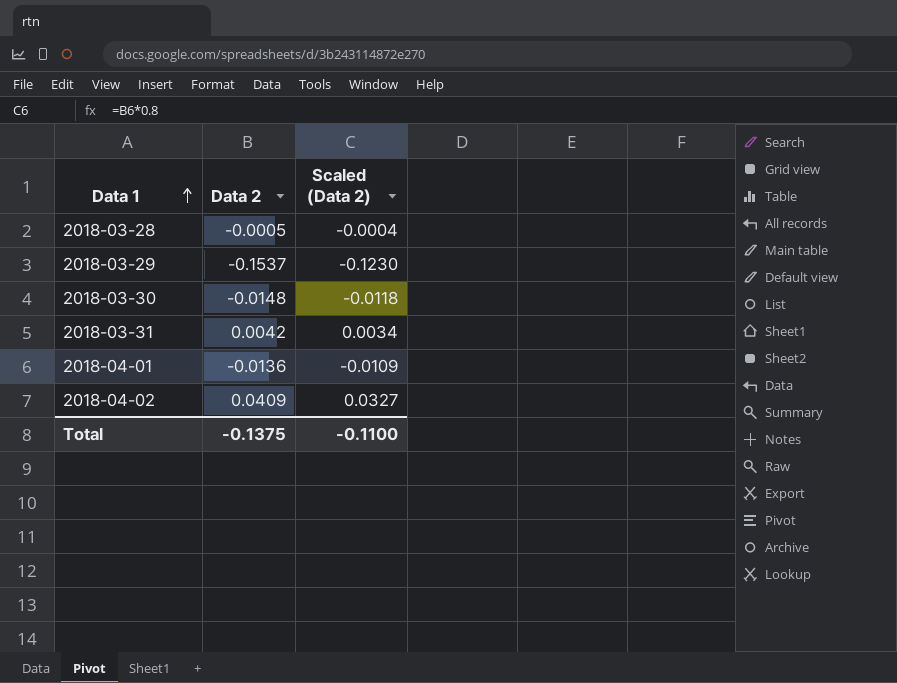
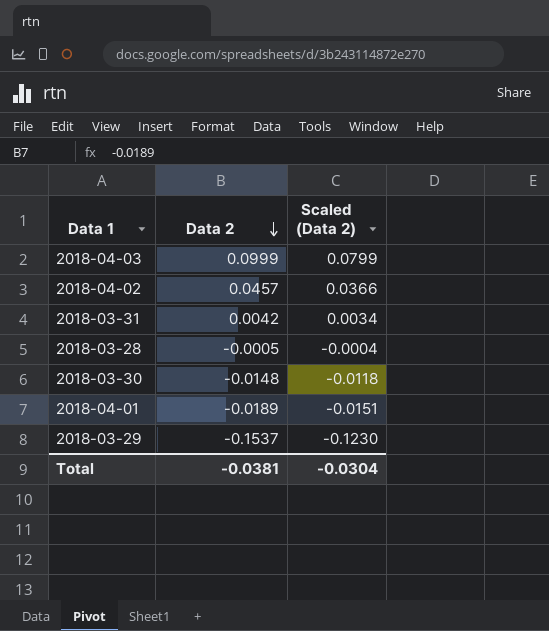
row order: Data 1 ascending -> Data 2 descending
row 2018-04-03: none -> 0.0999 | 0.0799
2018-04-02 | Data 2: 0.0409 -> 0.0457
2018-04-02 | Scaled (Data 2): 0.0327 -> 0.0366
2018-04-01 | Data 2: -0.0136 -> -0.0189
2018-04-01 | Scaled (Data 2): -0.0109 -> -0.0151
Total | Data 2: -0.1375 -> -0.0381
Total | Scaled (Data 2): -0.1100 -> -0.0304

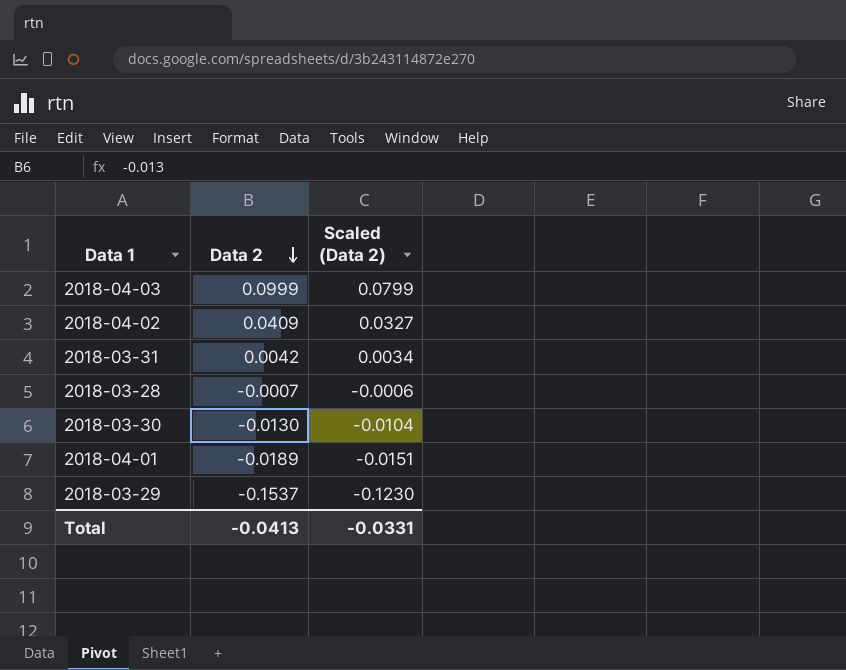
2018-04-02 | Data 2: 0.0457 -> 0.0409
2018-04-02 | Scaled (Data 2): 0.0366 -> 0.0327
2018-03-28 | Data 2: -0.0005 -> -0.0007
2018-03-28 | Scaled (Data 2): -0.0004 -> -0.0006
2018-03-30 | Data 2: -0.0148 -> -0.0130
2018-03-30 | Scaled (Data 2): -0.0118 -> -0.0104
Total | Data 2: -0.0381 -> -0.0413
Total | Scaled (Data 2): -0.0304 -> -0.0331

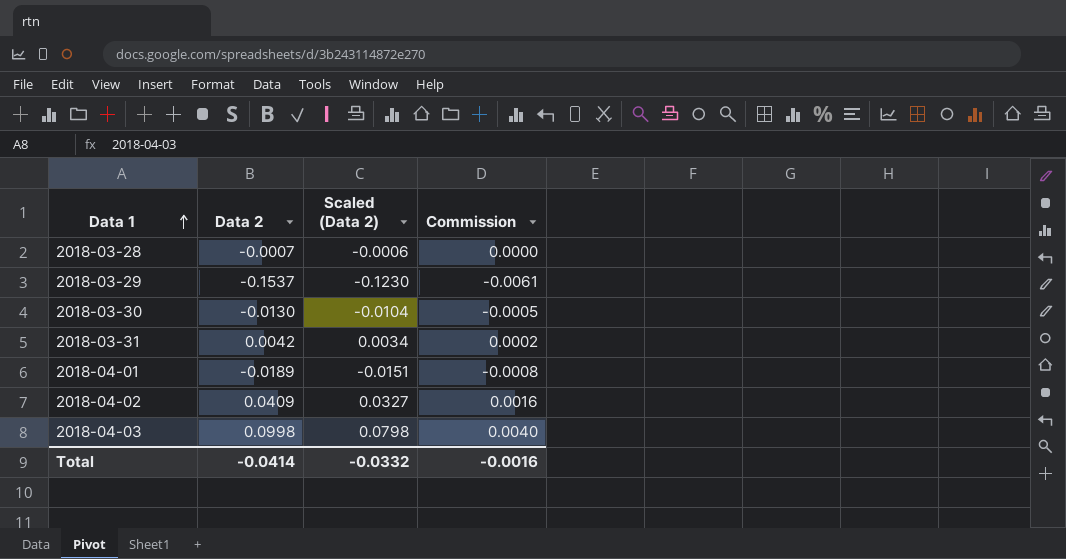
row order: Data 2 descending -> Data 1 ascending
column Commission | formula: none -> [Data 2] * 0.04
2018-04-03 | Data 2: 0.0999 -> 0.0998
2018-04-03 | Scaled (Data 2): 0.0799 -> 0.0798
Total | Data 2: -0.0413 -> -0.0414
Total | Scaled (Data 2): -0.0331 -> -0.0332

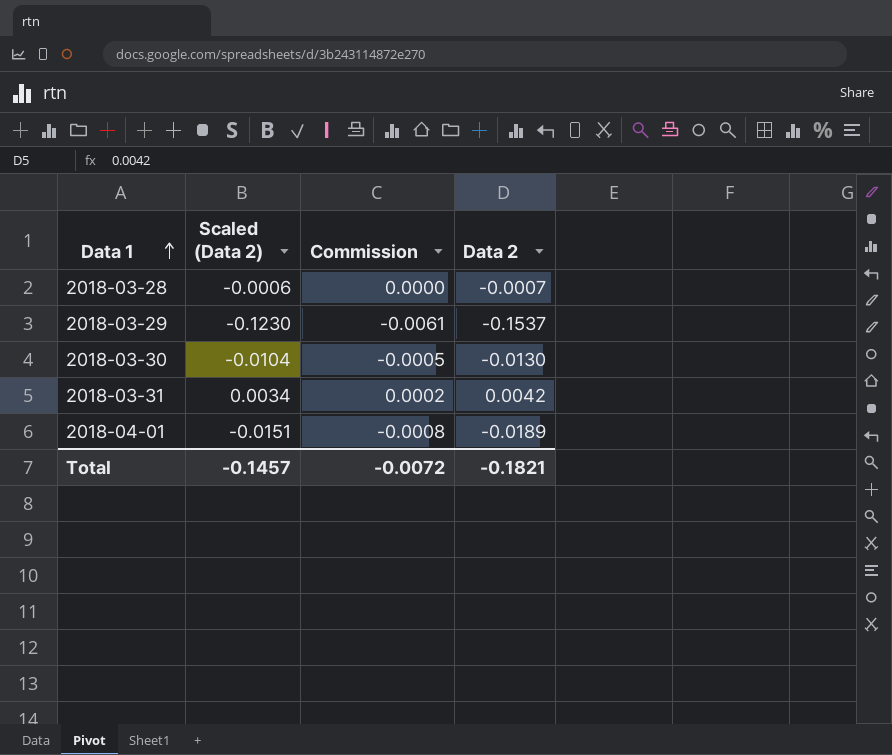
column Data 2 | position: 2 -> 4
row 2018-04-02: 0.0409 | 0.0327 | 0.0016 -> none
row 2018-04-03: 0.0998 | 0.0798 | 0.0040 -> none
Total | Scaled (Data 2): -0.0332 -> -0.1457
Total | Commission: -0.0016 -> -0.0072
Total | Data 2: -0.0414 -> -0.1821

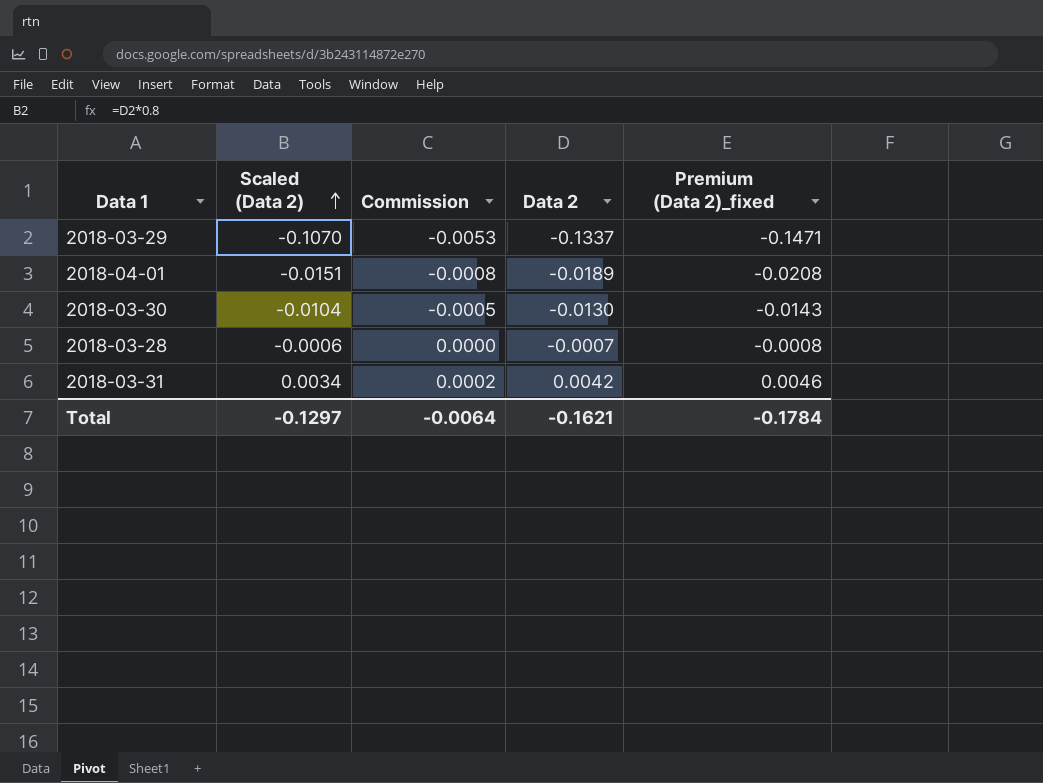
row order: Data 1 ascending -> Scaled (Data 2) ascending
column Premium (Data 2)_fixed | formula: none -> [Data 2] * 1.1
2018-03-29 | Scaled (Data 2): -0.1230 -> -0.1070
2018-03-29 | Commission: -0.0061 -> -0.0053
2018-03-29 | Data 2: -0.1537 -> -0.1337
Total | Scaled (Data 2): -0.1457 -> -0.1297
Total | Commission: -0.0072 -> -0.0064
Total | Data 2: -0.1821 -> -0.1621

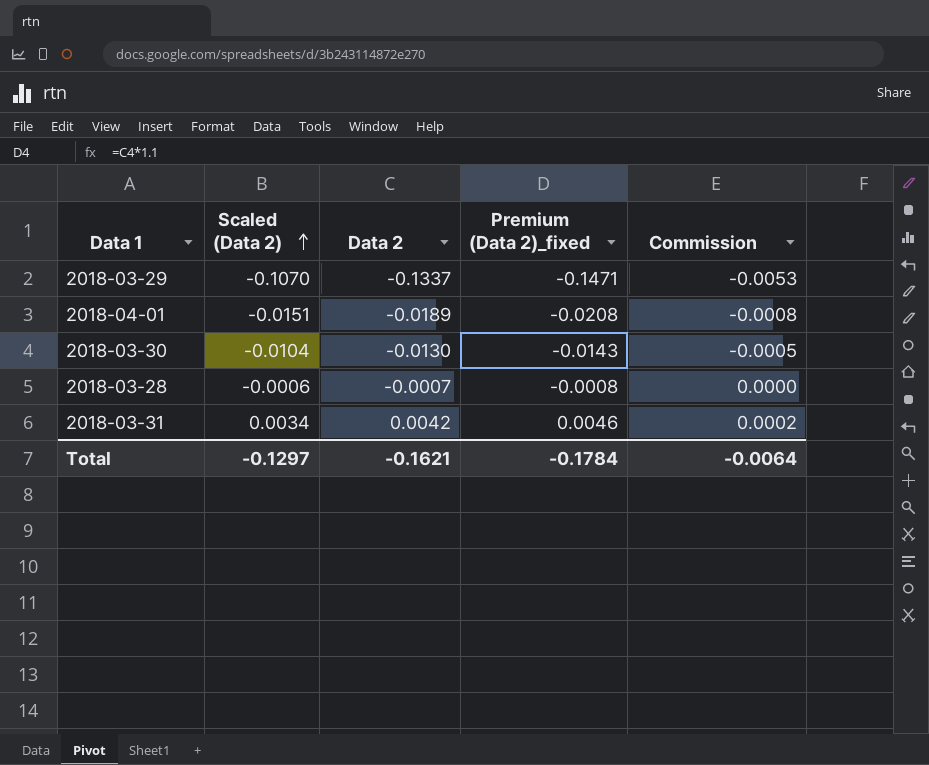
column Commission | position: 3 -> 5

